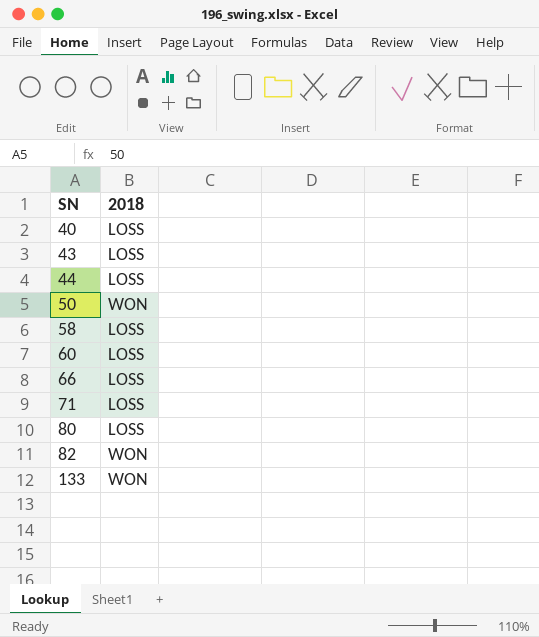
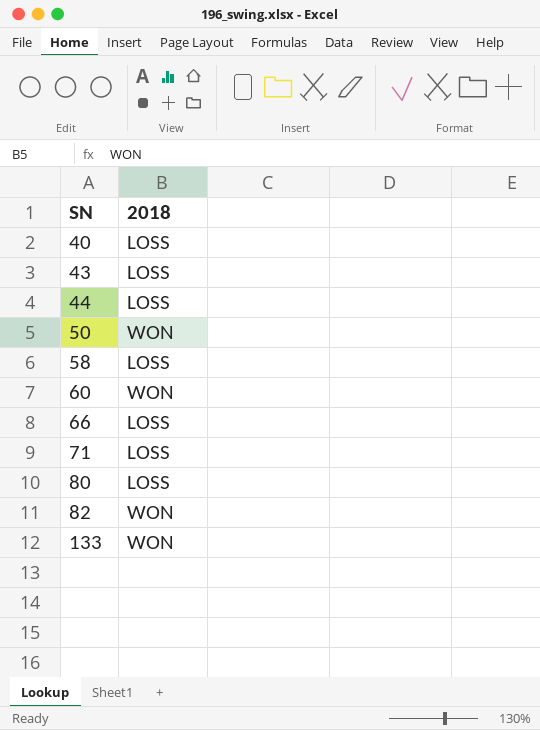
60 | 2018: LOSS -> WON

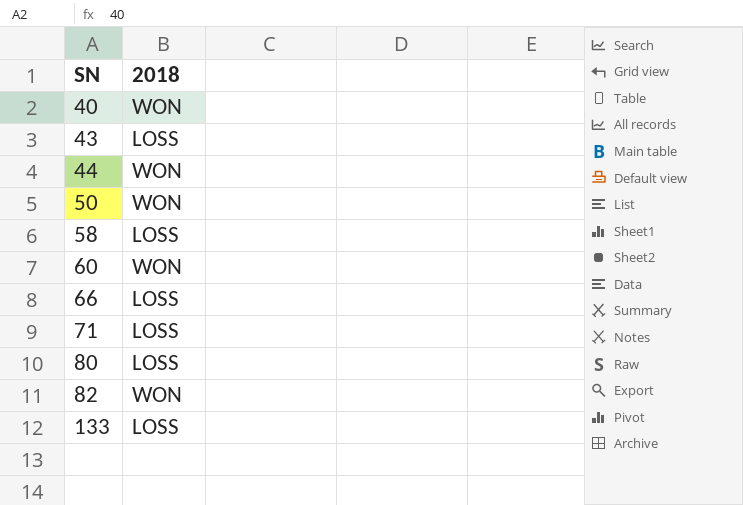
40 | 2018: LOSS -> WON
44 | 2018: LOSS -> WON
133 | 2018: WON -> LOSS

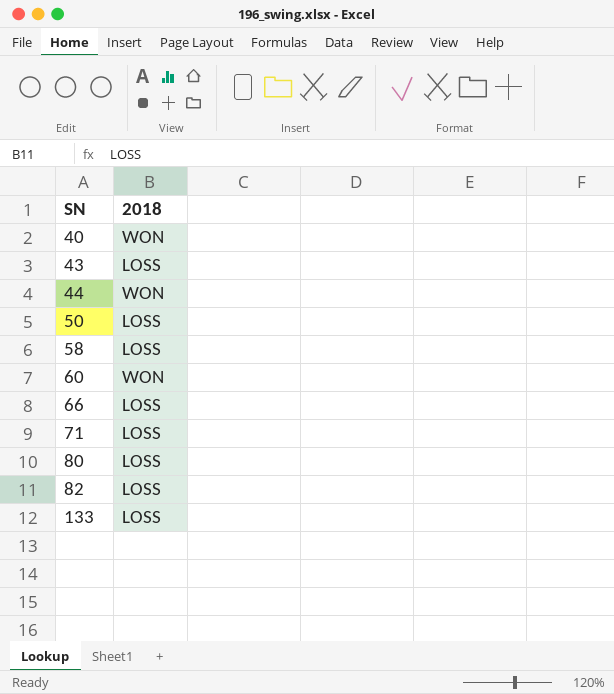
50 | 2018: WON -> LOSS
82 | 2018: WON -> LOSS

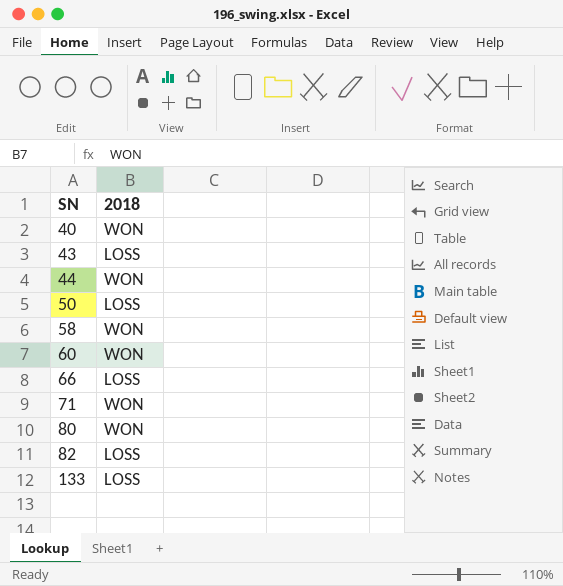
58 | 2018: LOSS -> WON
71 | 2018: LOSS -> WON
80 | 2018: LOSS -> WON

